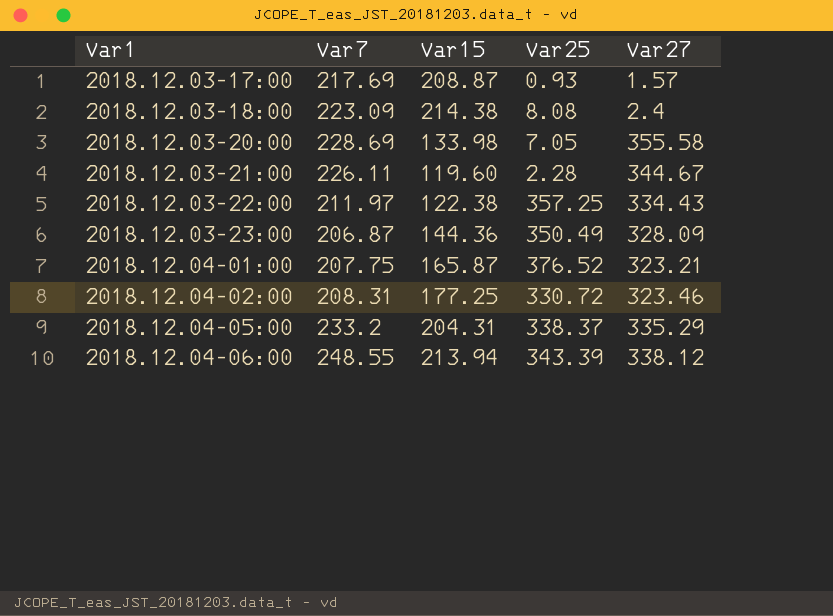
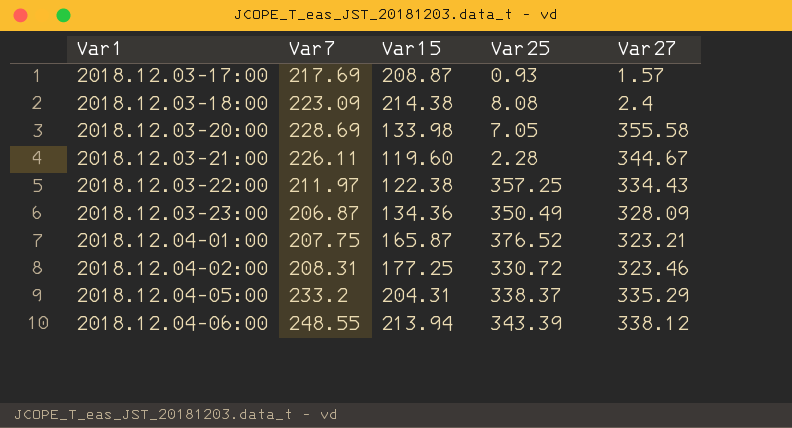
2018.12.03-23:00 | Var15: 144.36 -> 134.36

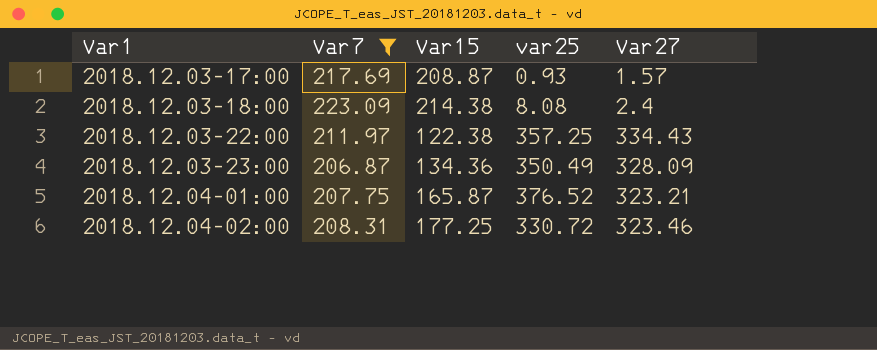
filter: none -> Var7 <= 223.09
column name: Var25 -> var25

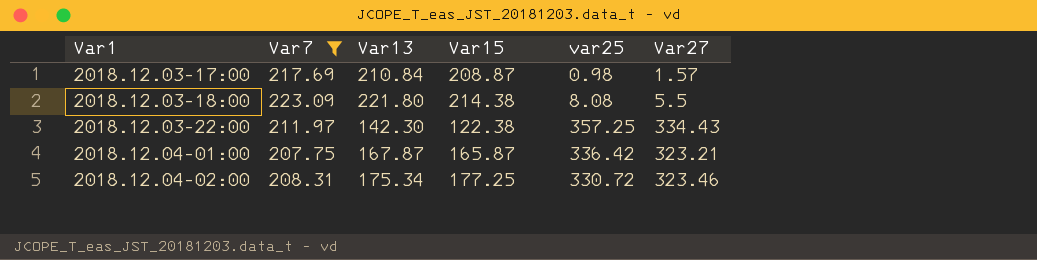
column Var13 | position: none -> 3
row 2018.12.03-23:00: 206.87 | 134.36 | 350.49 | 328.09 -> none
2018.12.03-17:00 | var25: 0.93 -> 0.98
2018.12.03-18:00 | Var27: 2.4 -> 5.5
2018.12.04-01:00 | var25: 376.52 -> 336.42

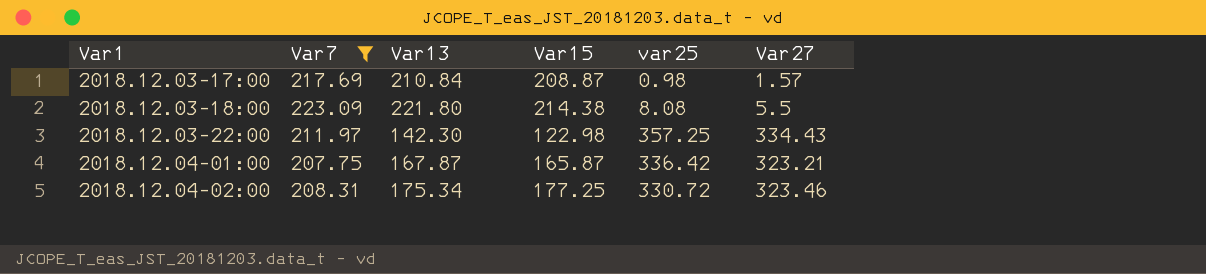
2018.12.03-22:00 | Var15: 122.38 -> 122.98

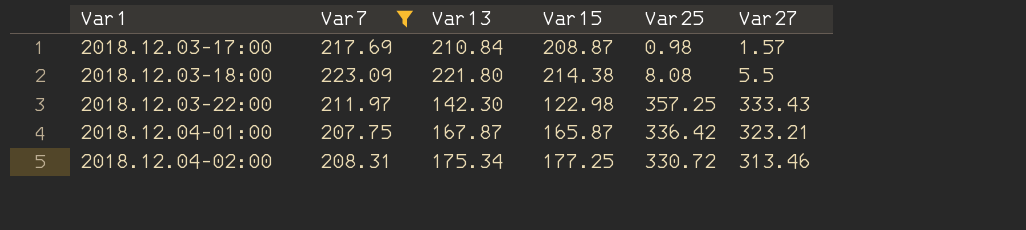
column name: var25 -> Var25
2018.12.03-22:00 | Var27: 334.43 -> 333.43
2018.12.04-02:00 | Var27: 323.46 -> 313.46

